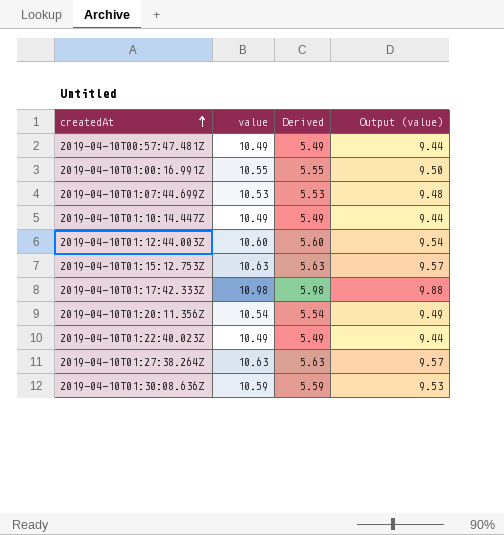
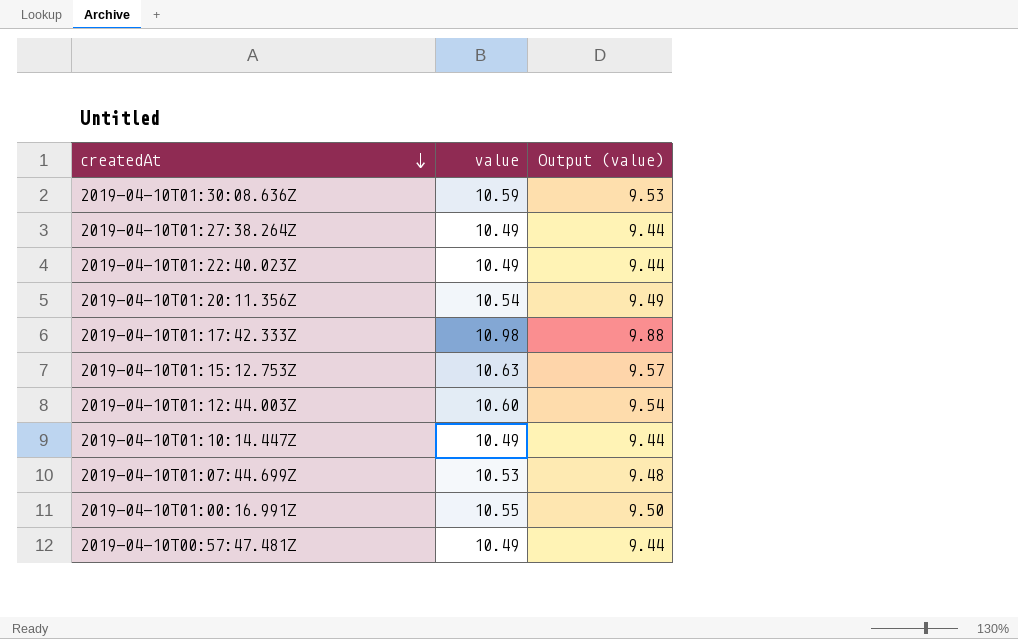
row order: createdAt ascending -> createdAt descending
column Derived | formula: [value] - 5 -> none
2019-04-10T01:27:38.264Z | value: 10.63 -> 10.49
2019-04-10T01:27:38.264Z | Output (value): 9.57 -> 9.44

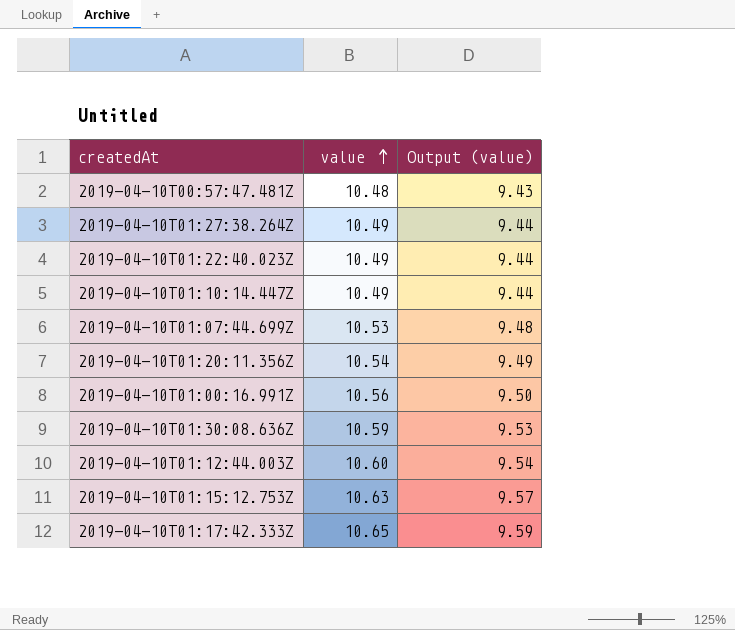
row order: createdAt descending -> value ascending
2019-04-10T00:57:47.481Z | value: 10.49 -> 10.48
2019-04-10T00:57:47.481Z | Output (value): 9.44 -> 9.43
2019-04-10T01:00:16.991Z | value: 10.55 -> 10.56
2019-04-10T01:17:42.333Z | value: 10.98 -> 10.65
2019-04-10T01:17:42.333Z | Output (value): 9.88 -> 9.59

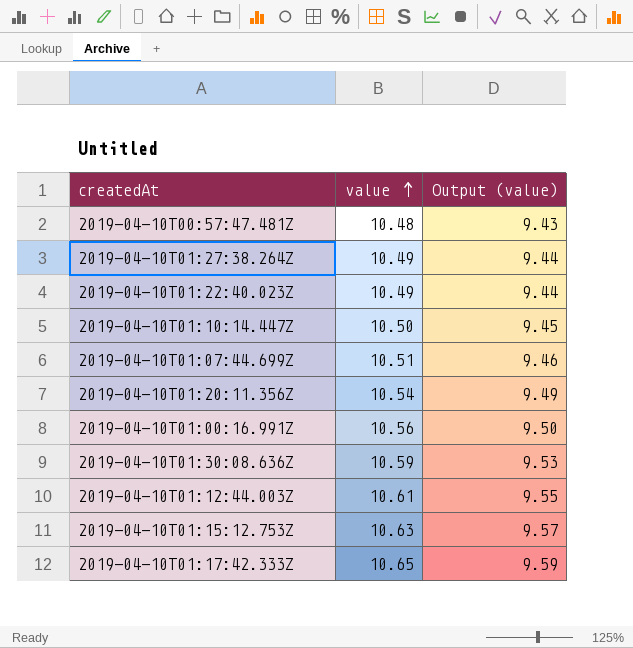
2019-04-10T01:10:14.447Z | value: 10.49 -> 10.50
2019-04-10T01:10:14.447Z | Output (value): 9.44 -> 9.45
2019-04-10T01:07:44.699Z | value: 10.53 -> 10.51
2019-04-10T01:07:44.699Z | Output (value): 9.48 -> 9.46
2019-04-10T01:12:44.003Z | value: 10.60 -> 10.61
2019-04-10T01:12:44.003Z | Output (value): 9.54 -> 9.55

